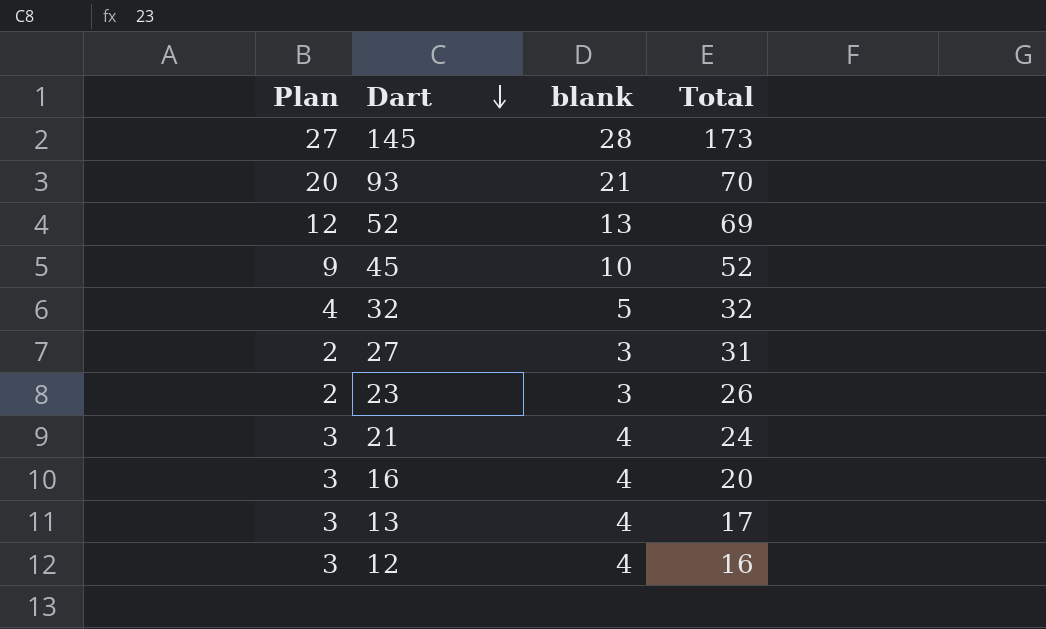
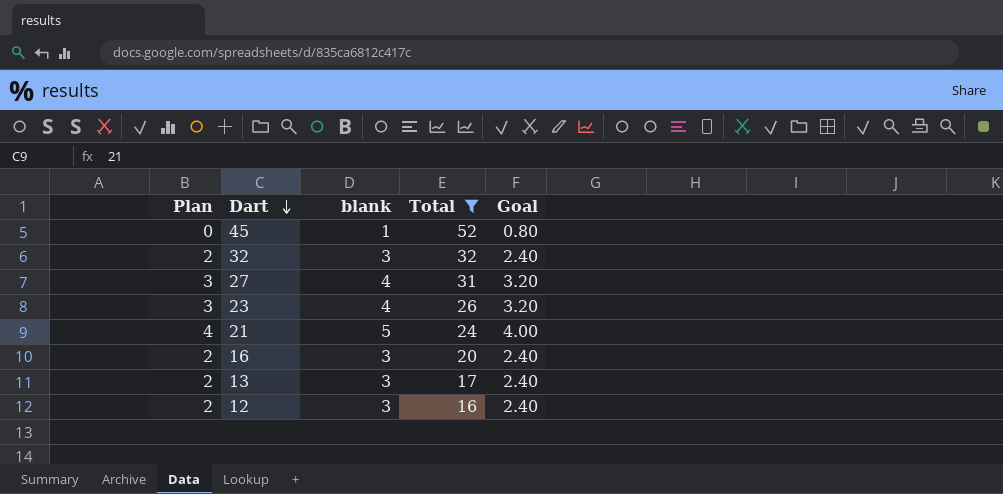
filter: none -> Total <= 52
column Goal | formula: none -> [blank] * 0.8
45 | Plan: 9 -> 0
45 | blank: 10 -> 1
32 | Plan: 4 -> 2
32 | blank: 5 -> 3
27 | Plan: 2 -> 3
27 | blank: 3 -> 4
23 | Plan: 2 -> 3
23 | blank: 3 -> 4
21 | Plan: 3 -> 4
21 | blank: 4 -> 5
16 | Plan: 3 -> 2
16 | blank: 4 -> 3
13 | Plan: 3 -> 2
13 | blank: 4 -> 3
12 | Plan: 3 -> 2
12 | blank: 4 -> 3

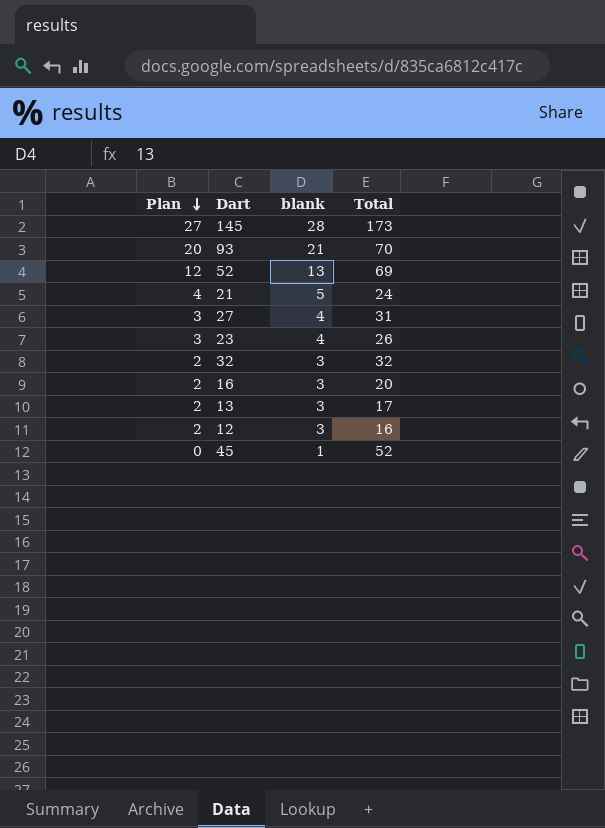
filter: Total <= 52 -> none
row order: Dart descending -> Plan descending
column Goal | formula: [blank] * 0.8 -> none

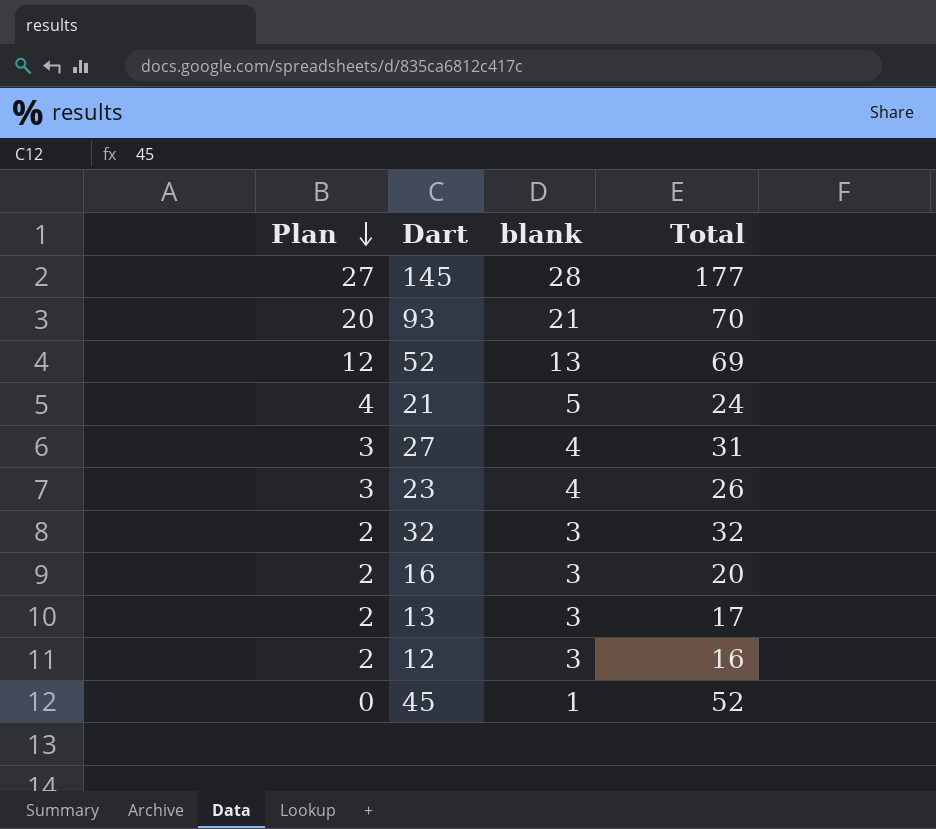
145 | Total: 173 -> 177

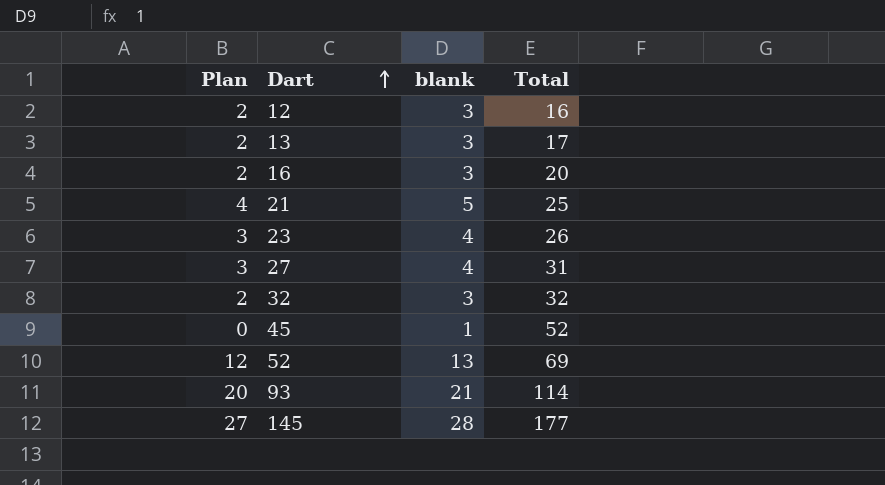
row order: Plan descending -> Dart ascending
21 | Total: 24 -> 25
93 | Total: 70 -> 114

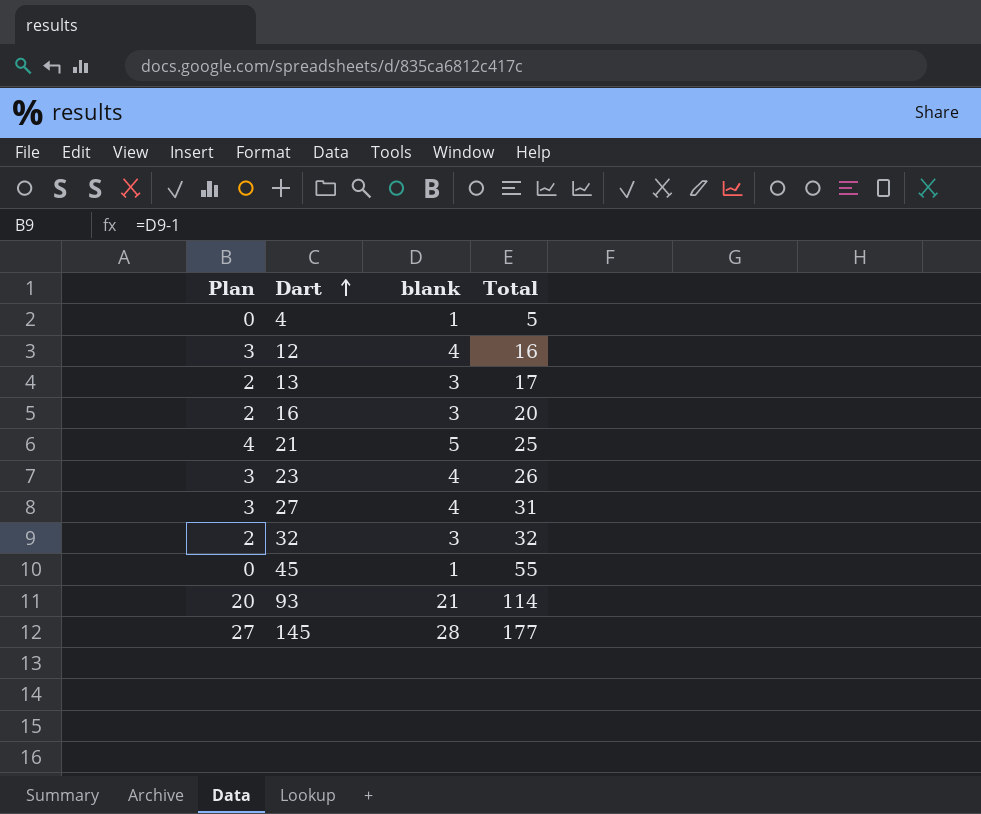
row 52: 12 | 13 | 69 -> none
row 4: none -> 0 | 1 | 5
12 | Plan: 2 -> 3
12 | blank: 3 -> 4
45 | Total: 52 -> 55

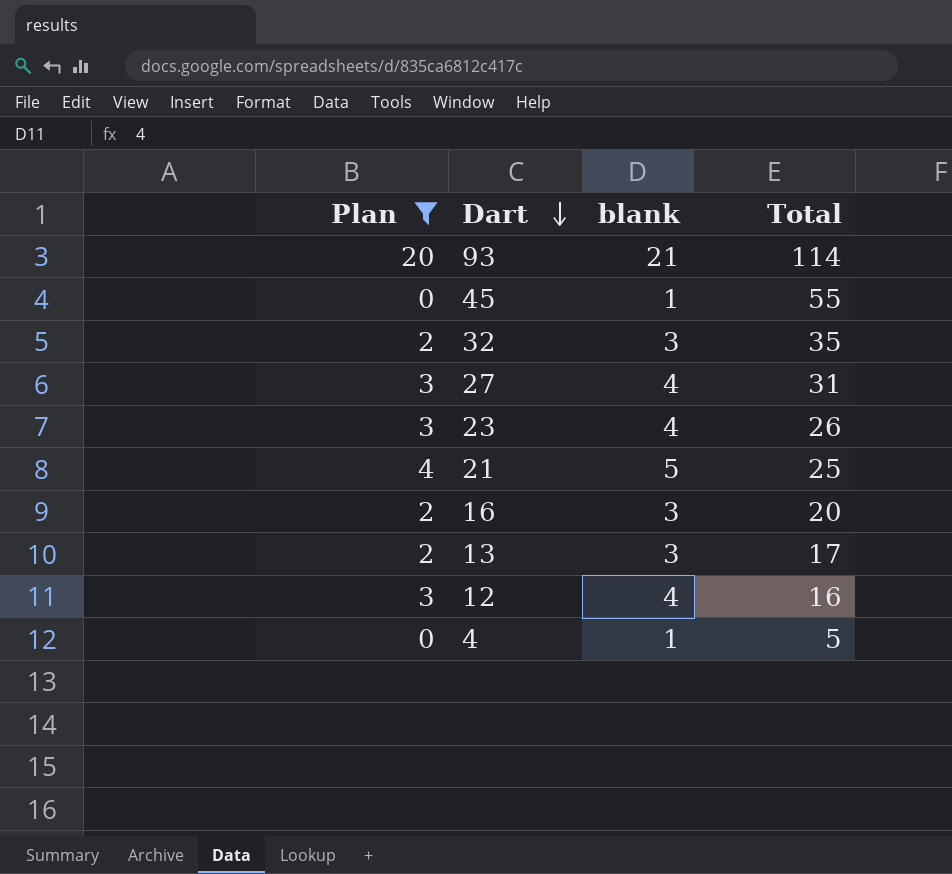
filter: none -> Plan != 27
row order: Dart ascending -> Dart descending
32 | Total: 32 -> 35

